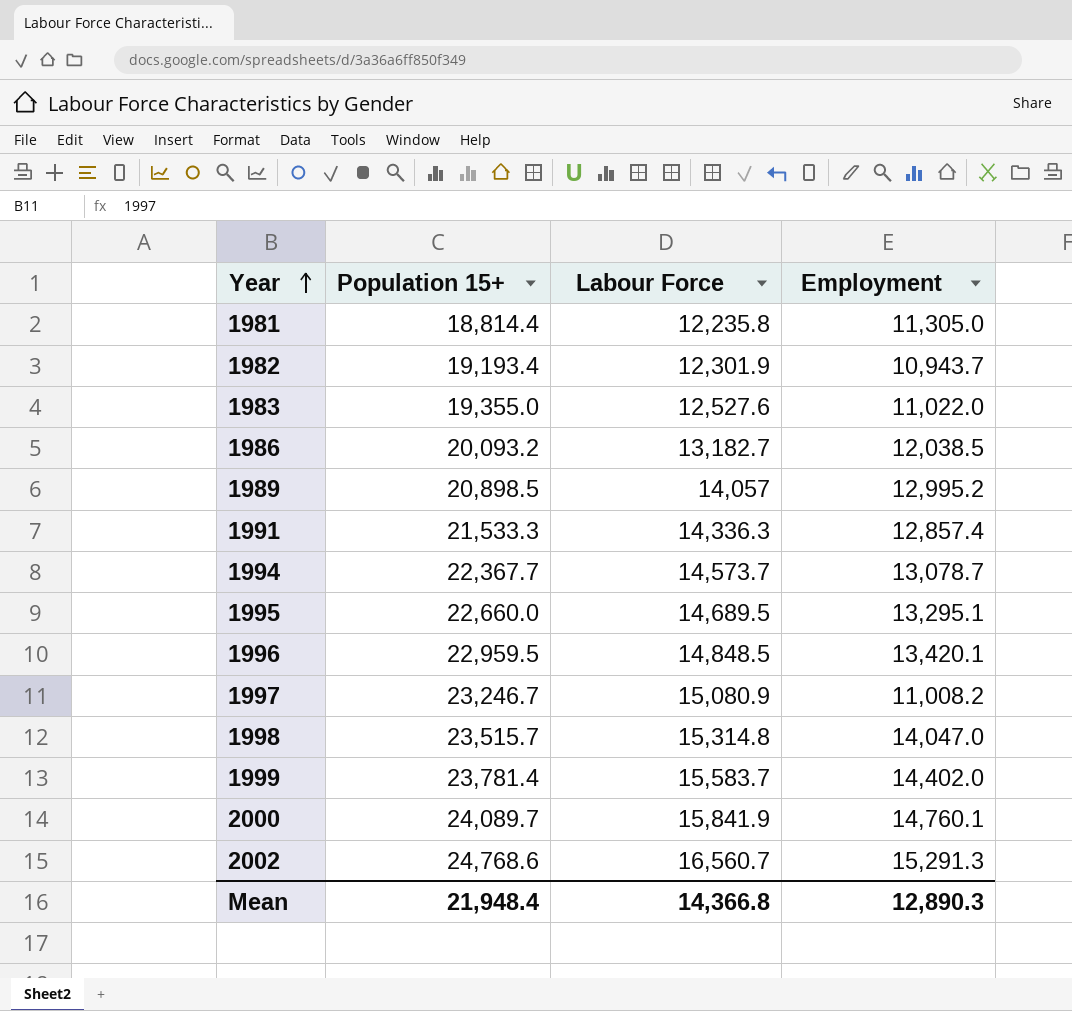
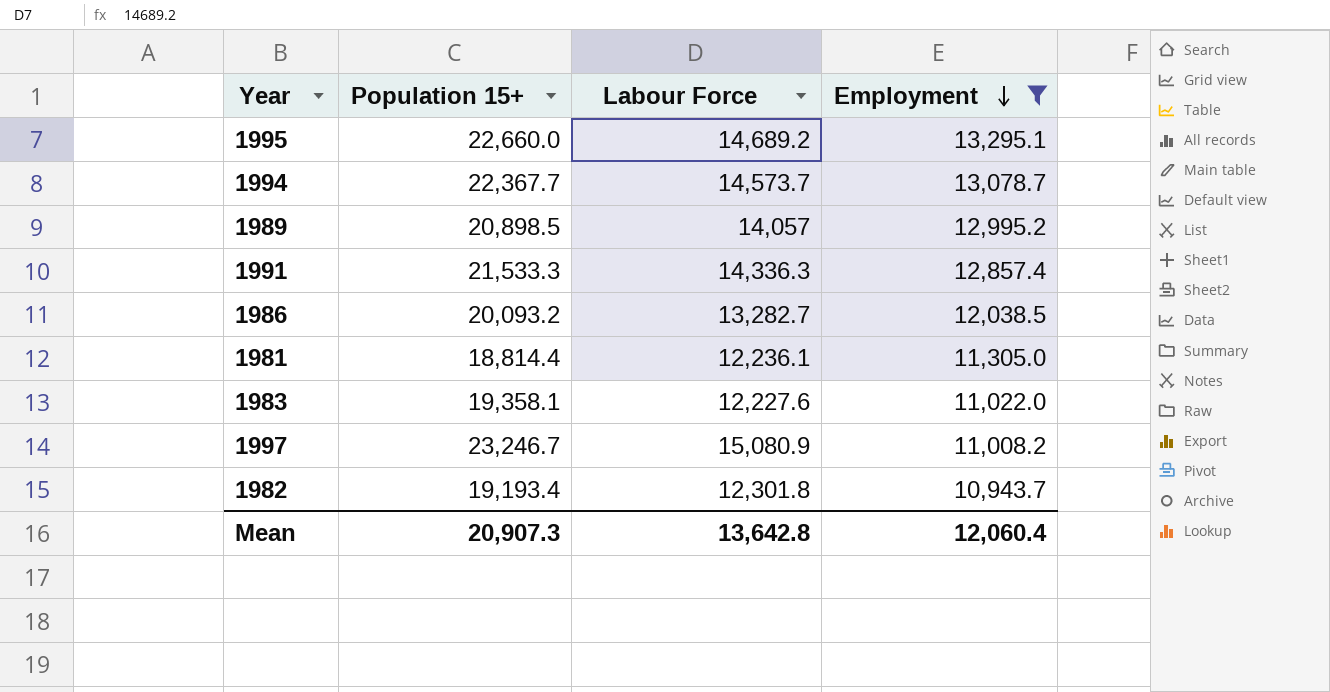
filter: none -> Employment <= 13,295.1
row order: Year ascending -> Employment descending
1995 | Labour Force: 14,689.5 -> 14,689.2
1986 | Labour Force: 13,182.7 -> 13,282.7
1981 | Labour Force: 12,235.8 -> 12,236.1
1983 | Population 15+: 19,355.0 -> 19,358.1
1983 | Labour Force: 12,527.6 -> 12,227.6
1982 | Labour Force: 12,301.9 -> 12,301.8
Mean | Population 15+: 21,948.4 -> 20,907.3
Mean | Labour Force: 14,366.8 -> 13,642.8
Mean | Employment: 12,890.3 -> 12,060.4

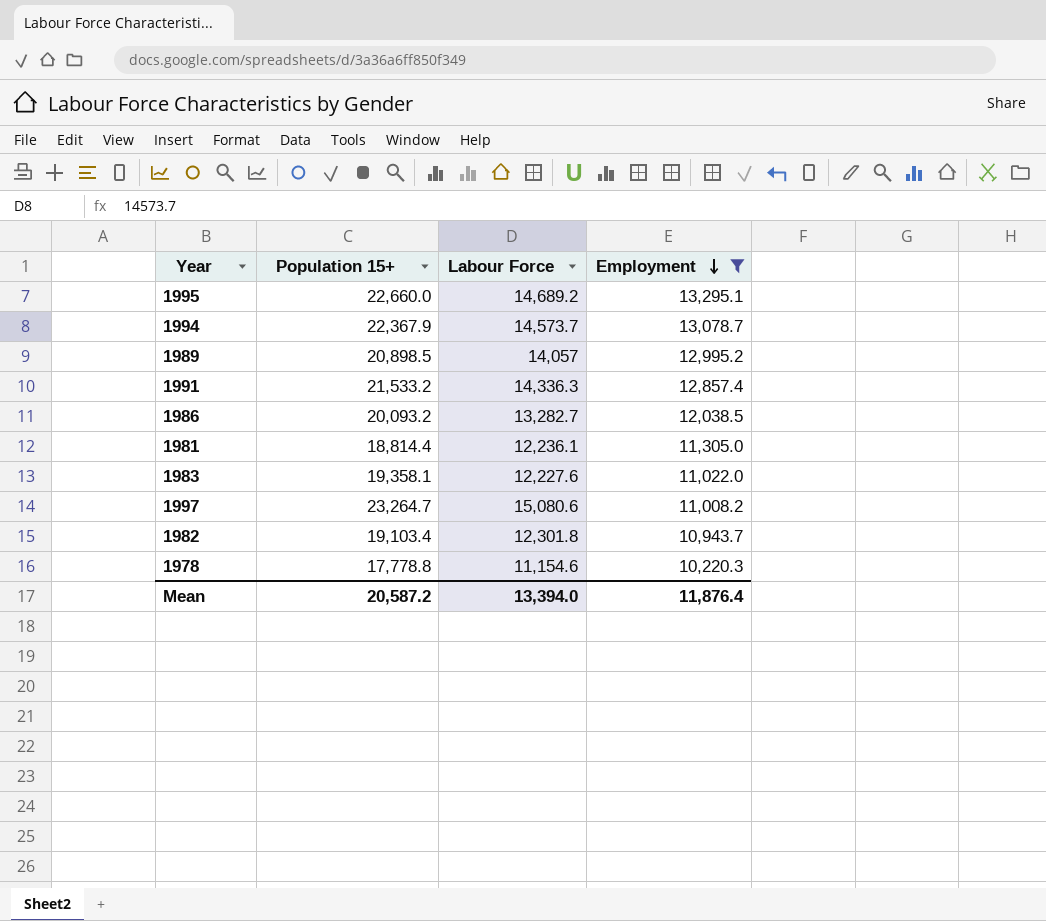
1994 | Population 15+: 22,367.7 -> 22,367.9
1991 | Population 15+: 21,533.3 -> 21,533.2
1997 | Population 15+: 23,246.7 -> 23,264.7
1997 | Labour Force: 15,080.9 -> 15,080.6
1982 | Population 15+: 19,193.4 -> 19,103.4
row 1978: none -> 17,778.8 | 11,154.6 | 10,220.3
Mean | Population 15+: 20,907.3 -> 20,587.2
Mean | Labour Force: 13,642.8 -> 13,394.0
Mean | Employment: 12,060.4 -> 11,876.4

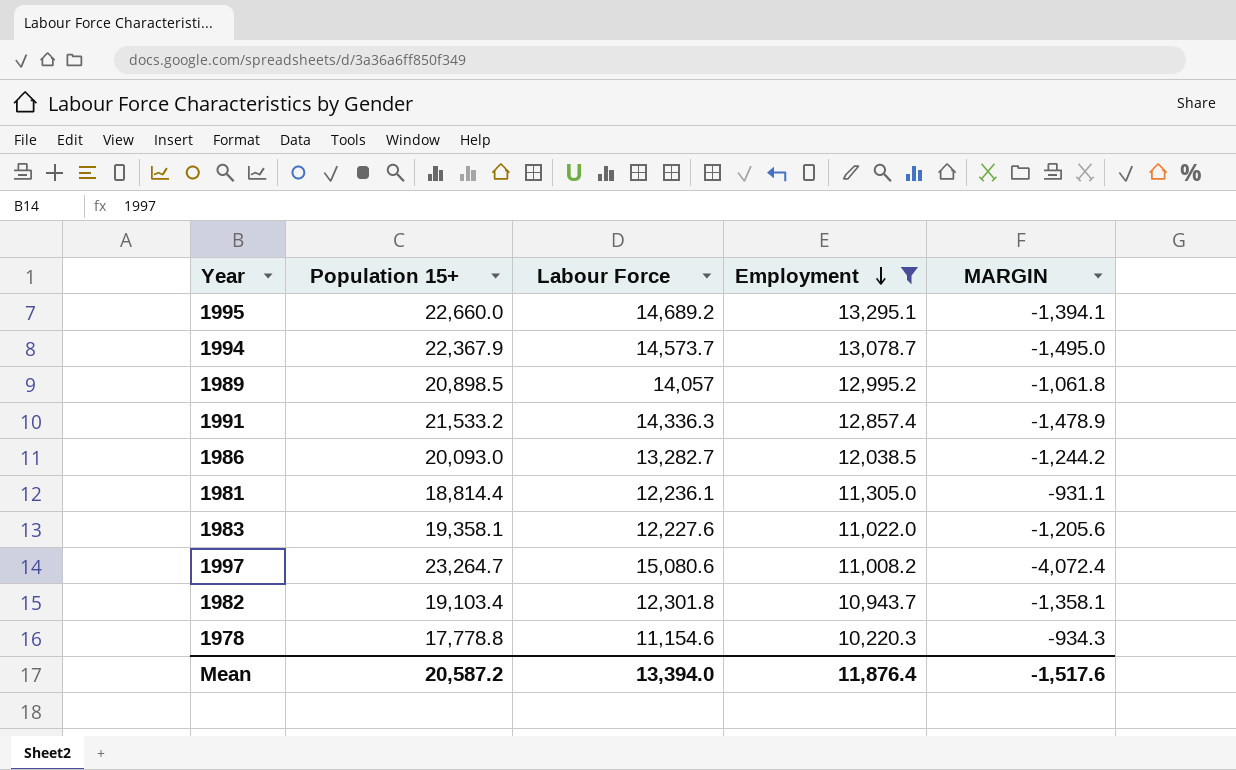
column MARGIN | formula: none -> [Employment] - [Labour Force]
1986 | Population 15+: 20,093.2 -> 20,093.0

